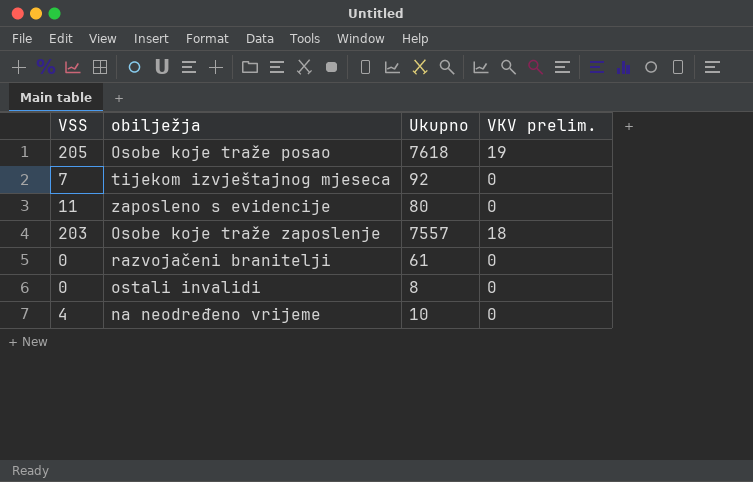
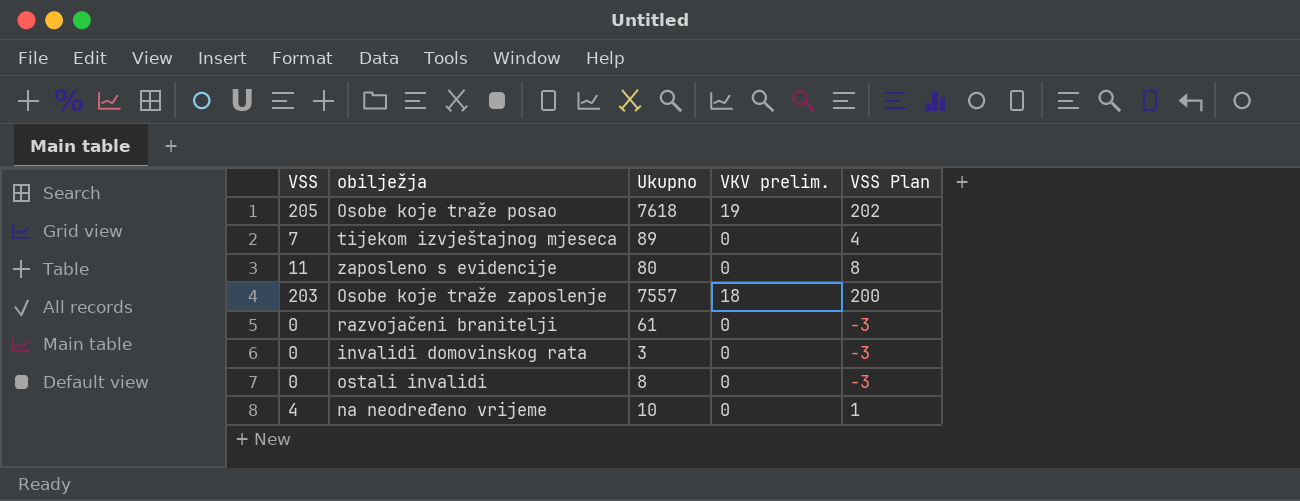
column VSS Plan | formula: none -> [VSS] - 3
tijekom izvještajnog mjeseca | Ukupno: 92 -> 89
row invalidi domovinskog rata: none -> 0 | 3 | 0 | -3

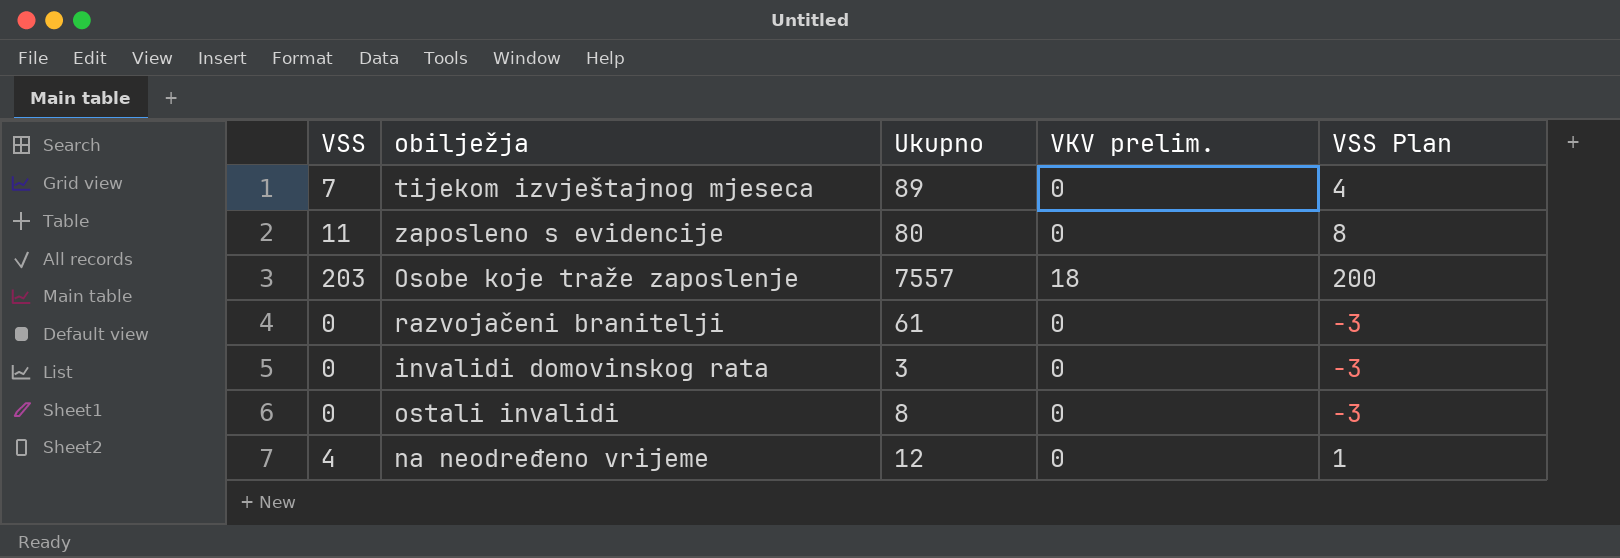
row Osobe koje traže posao: 205 | 7618 | 19 | 202 -> none
na neodređeno vrijeme | Ukupno: 10 -> 12

